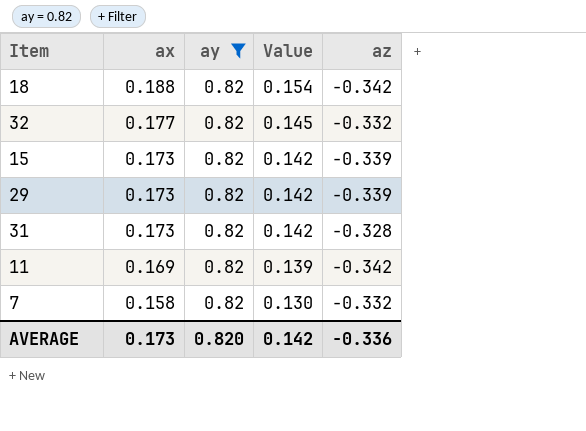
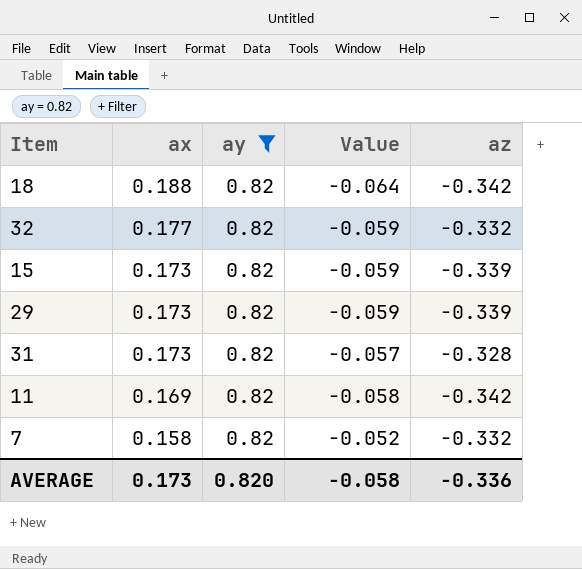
column Value | formula: [ax] * [ay] -> [ax] * [az]
AVERAGE | Value: 0.142 -> -0.058

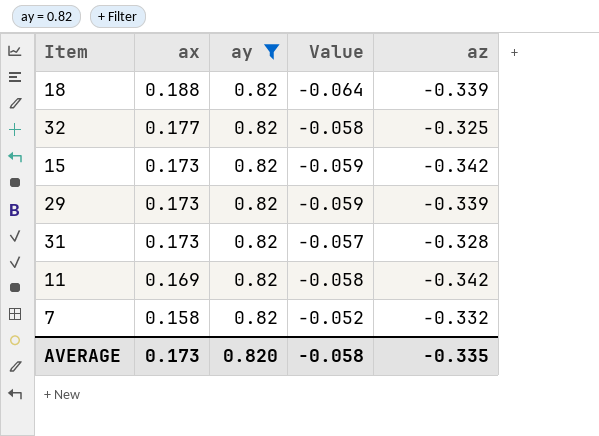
18 | az: -0.342 -> -0.339
32 | Value: -0.059 -> -0.058
32 | az: -0.332 -> -0.325
15 | az: -0.339 -> -0.342
AVERAGE | az: -0.336 -> -0.335

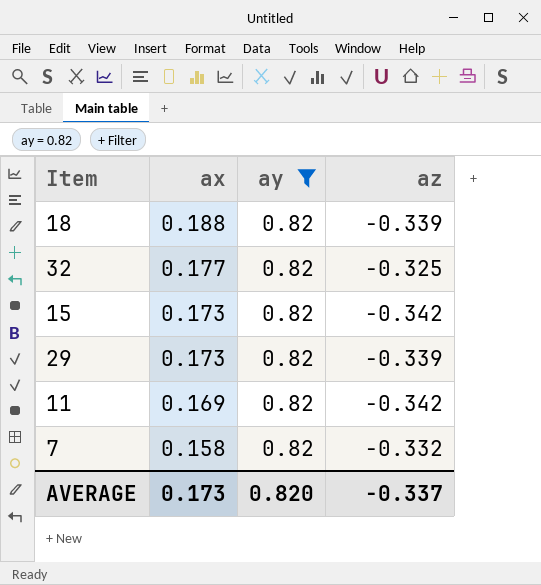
column Value | formula: [ax] * [az] -> none
row 31: 0.173 | 0.82 | -0.057 | -0.328 -> none
AVERAGE | az: -0.335 -> -0.337

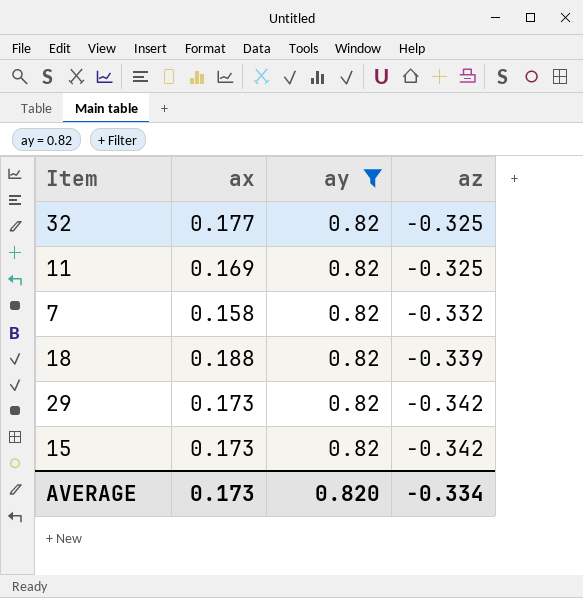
row order: ax descending -> az descending
11 | az: -0.342 -> -0.325
29 | az: -0.339 -> -0.342
AVERAGE | az: -0.337 -> -0.334

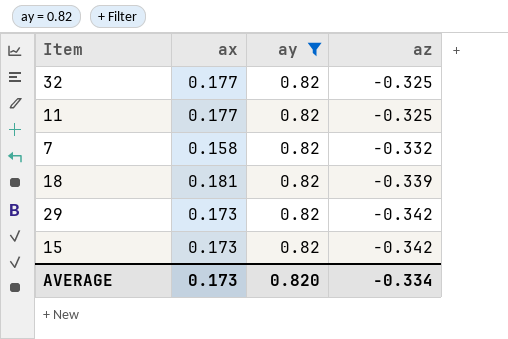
11 | ax: 0.169 -> 0.177
18 | ax: 0.188 -> 0.181

